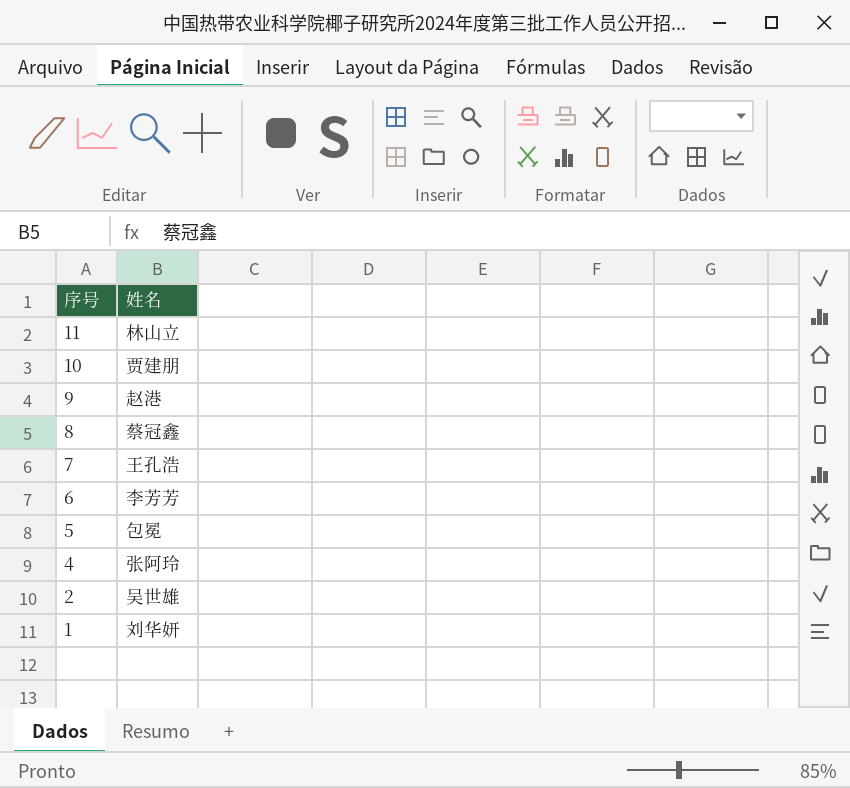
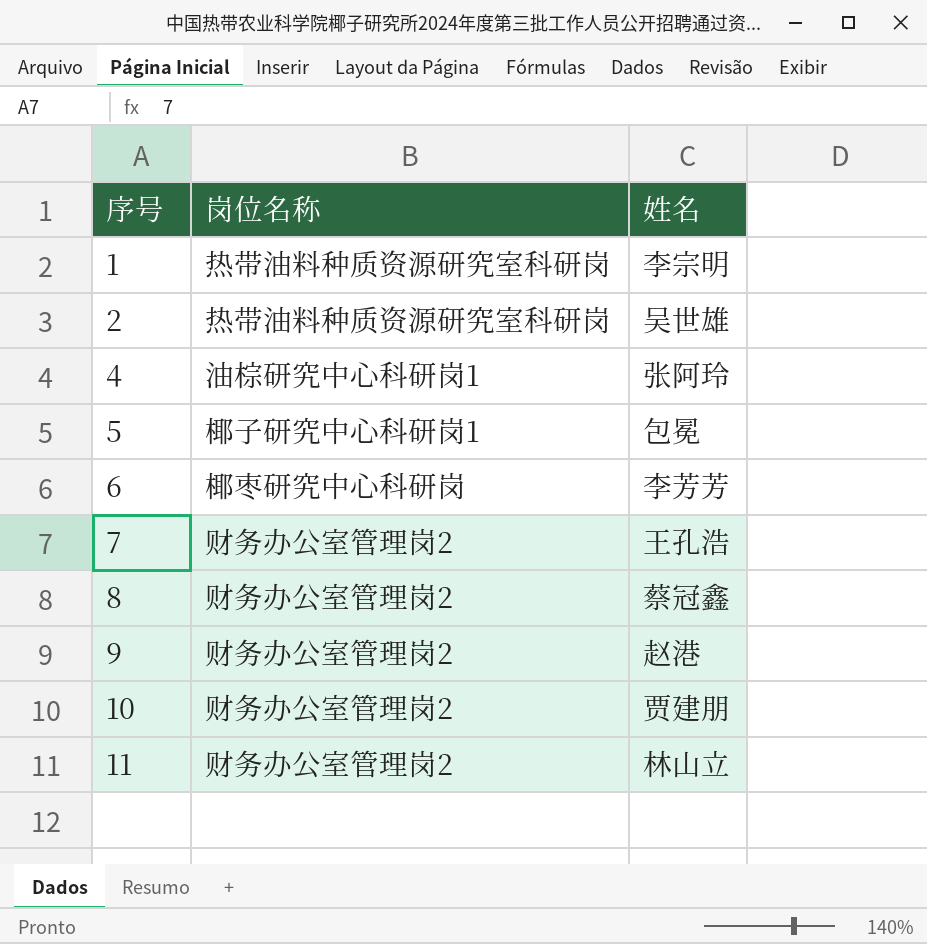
row order: 序号 descending -> 序号 ascending
column 岗位名称 | position: none -> 2
1 | 姓名: 刘华妍 -> 李宗明

